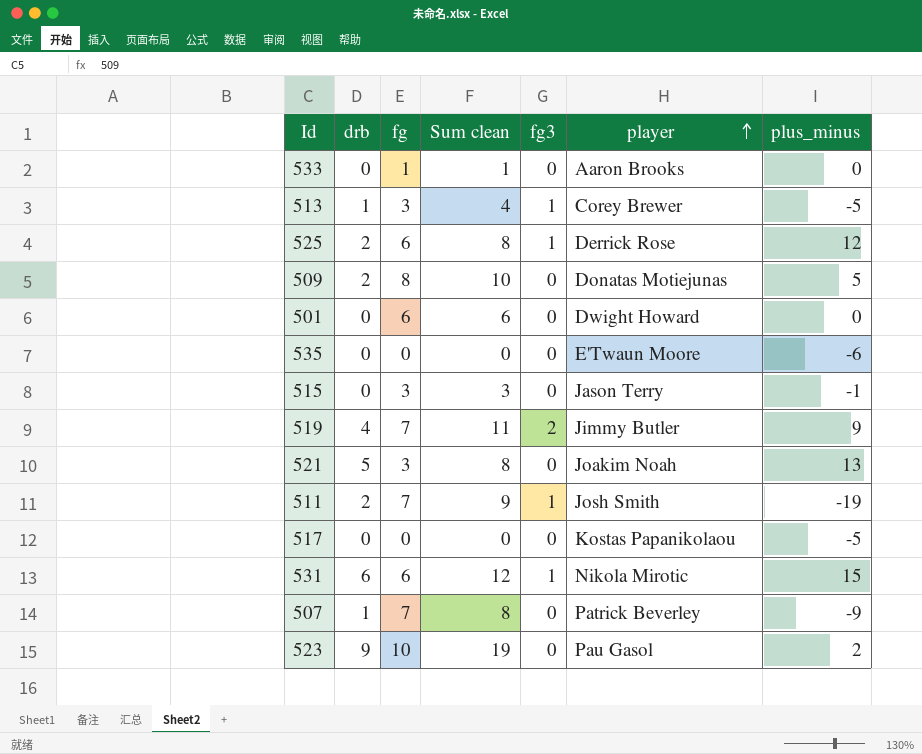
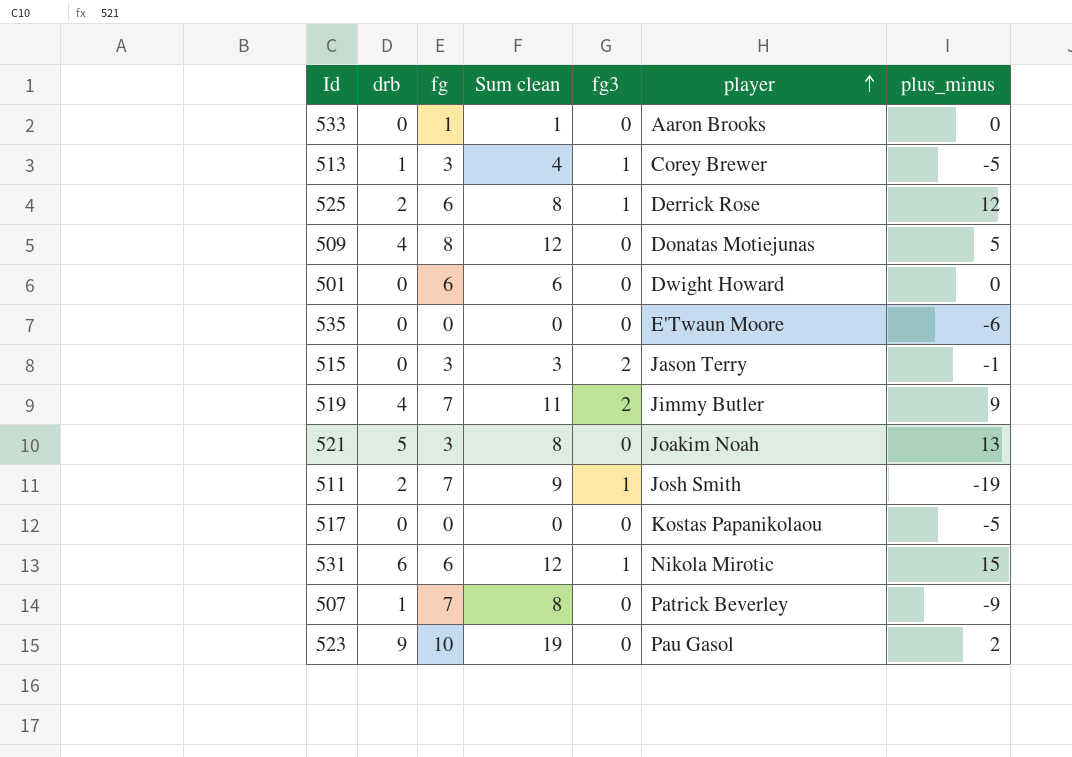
509 | drb: 2 -> 4
509 | Sum clean: 10 -> 12
515 | fg3: 0 -> 2

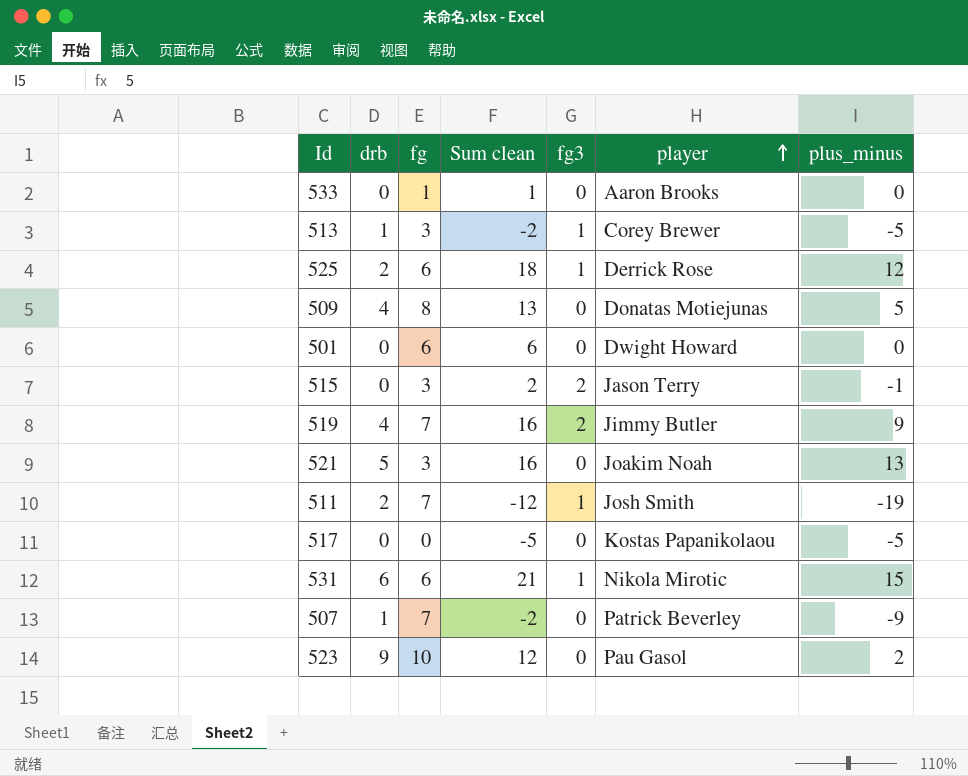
column Sum clean | formula: [drb] + [fg] -> [fg] + [plus_minus]
row 535: 0 | 0 | 0 | 0 | E'Twaun Moore | -6 -> none

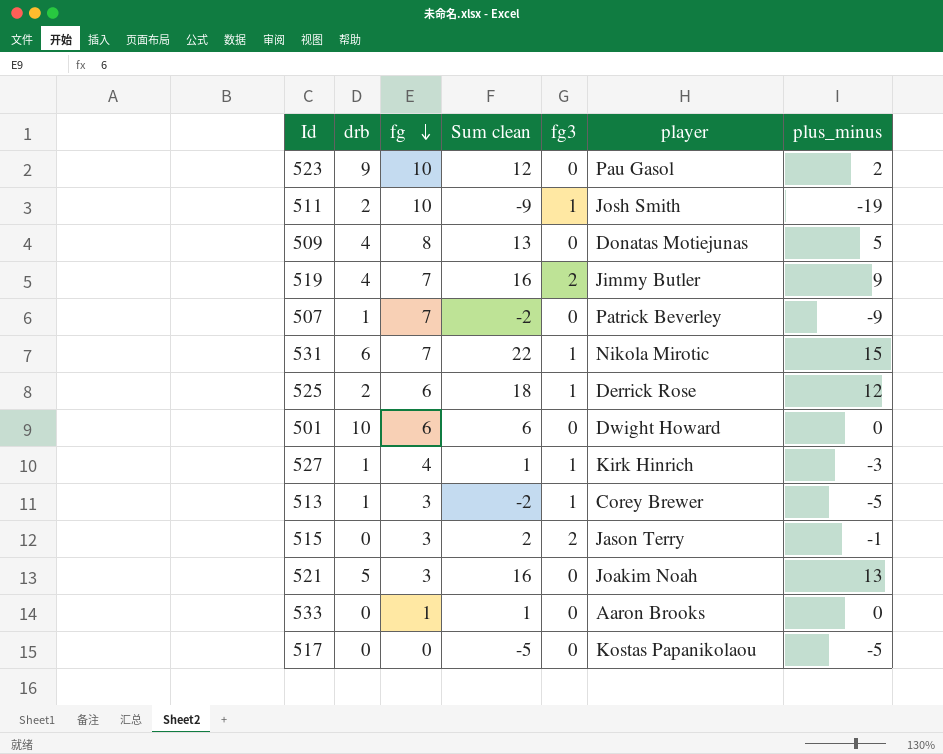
row order: player ascending -> fg descending
511 | fg: 7 -> 10
511 | Sum clean: -12 -> -9
531 | fg: 6 -> 7
531 | Sum clean: 21 -> 22
501 | drb: 0 -> 10
row 527: none -> 1 | 4 | 1 | 1 | Kirk Hinrich | -3

